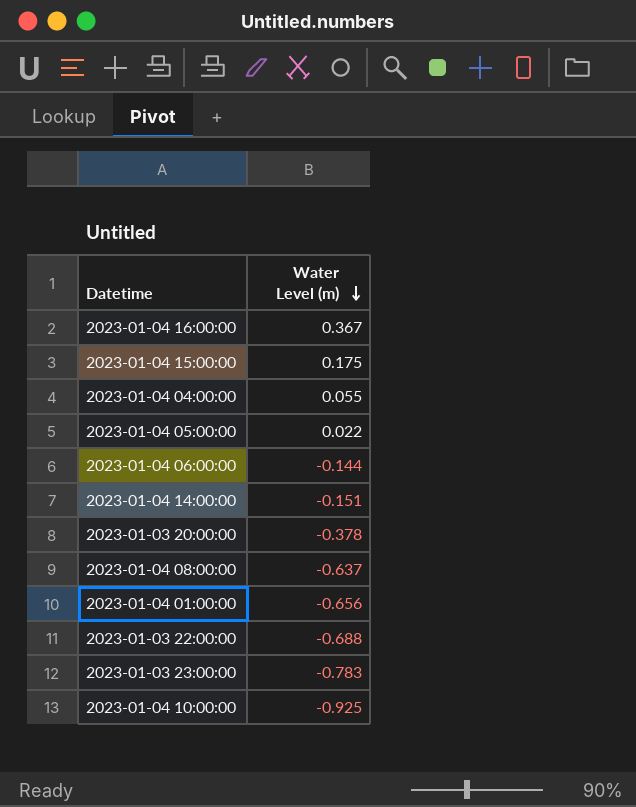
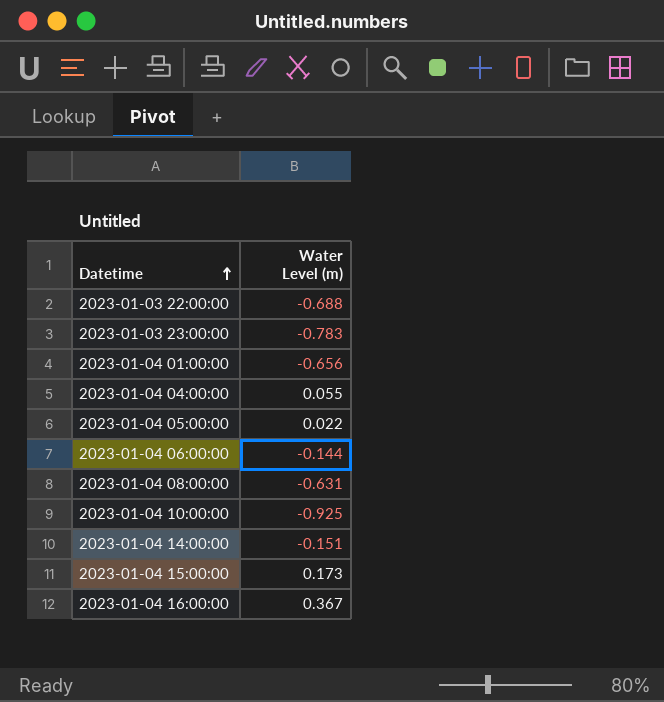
row order: Water Level (m) descending -> Datetime ascending
row 2023-01-03 20:00:00: -0.378 -> none
2023-01-04 08:00:00 | Water Level (m): -0.637 -> -0.631
2023-01-04 15:00:00 | Water Level (m): 0.175 -> 0.173

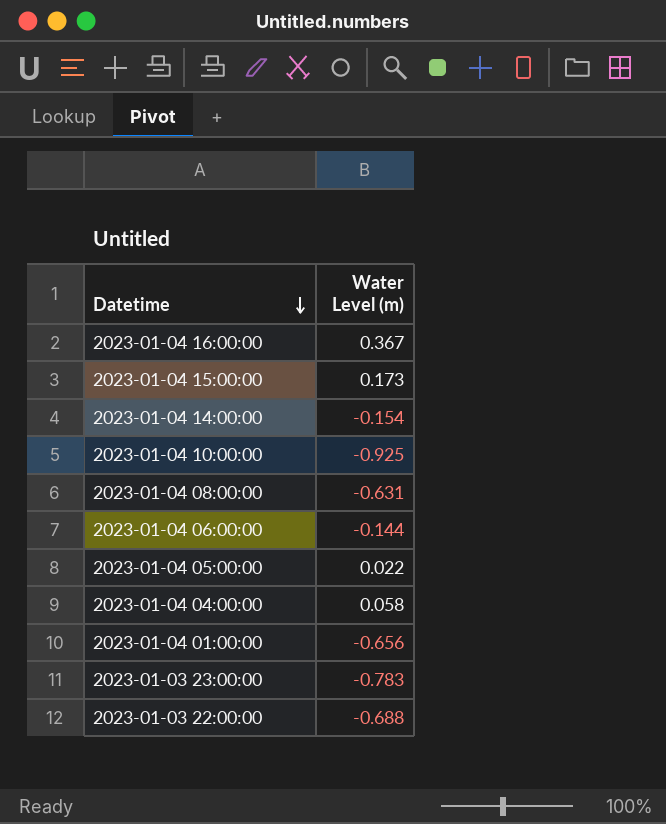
row order: Datetime ascending -> Datetime descending
2023-01-04 14:00:00 | Water Level (m): -0.151 -> -0.154
2023-01-04 04:00:00 | Water Level (m): 0.055 -> 0.058

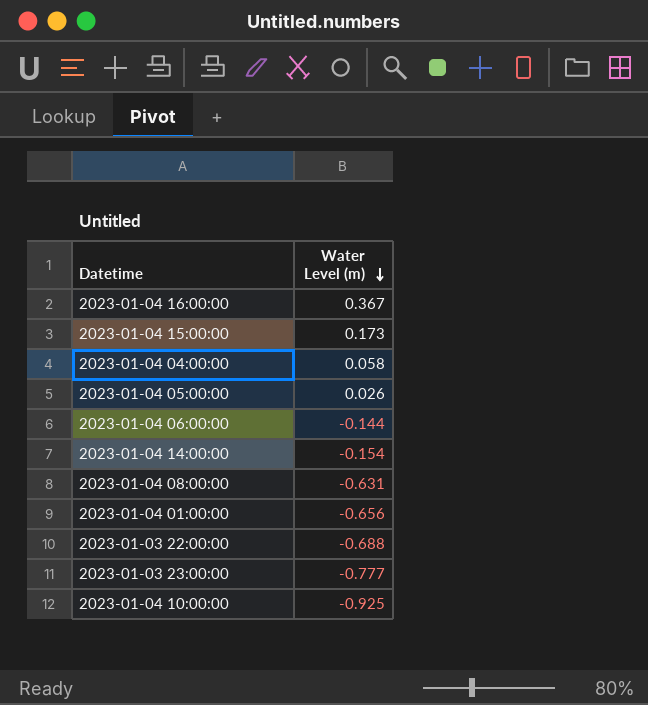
row order: Datetime descending -> Water Level (m) descending
2023-01-04 05:00:00 | Water Level (m): 0.022 -> 0.026
2023-01-03 23:00:00 | Water Level (m): -0.783 -> -0.777

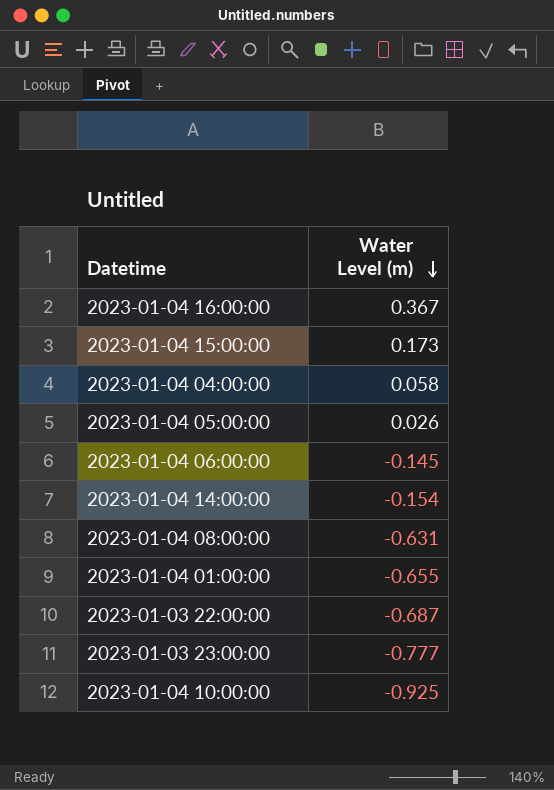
2023-01-04 06:00:00 | Water Level (m): -0.144 -> -0.145
2023-01-04 01:00:00 | Water Level (m): -0.656 -> -0.655
2023-01-03 22:00:00 | Water Level (m): -0.688 -> -0.687

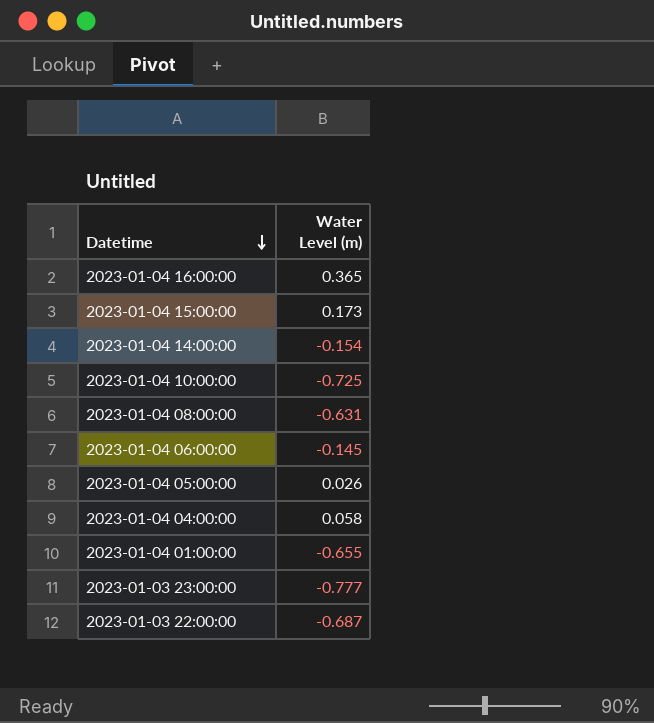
row order: Water Level (m) descending -> Datetime descending
2023-01-04 16:00:00 | Water Level (m): 0.367 -> 0.365
2023-01-04 10:00:00 | Water Level (m): -0.925 -> -0.725

